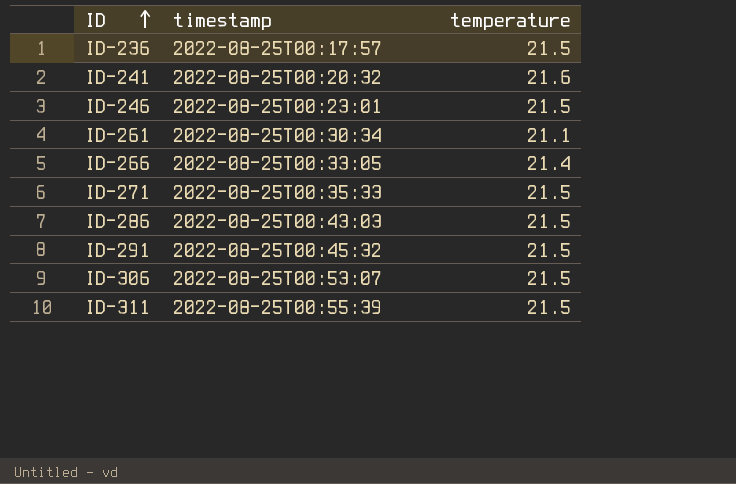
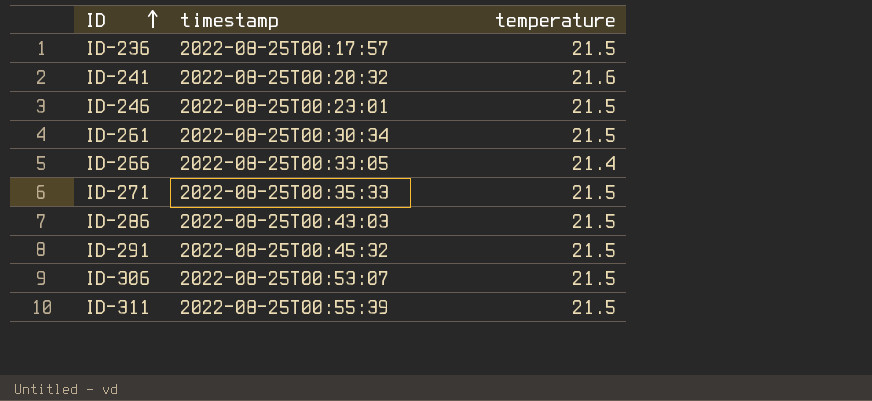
ID-261 | temperature: 21.1 -> 21.5

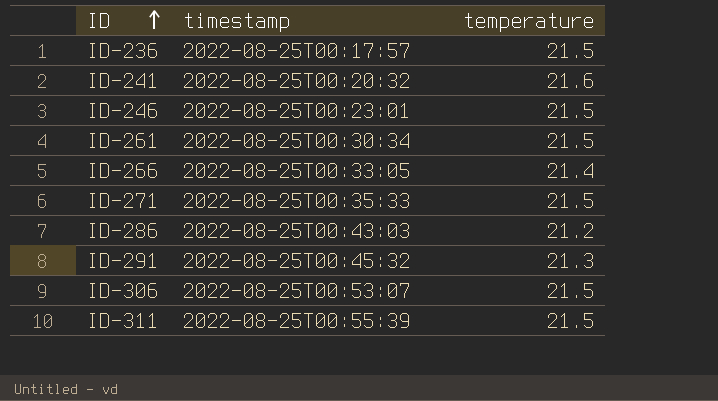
ID-286 | temperature: 21.5 -> 21.2
ID-291 | temperature: 21.5 -> 21.3

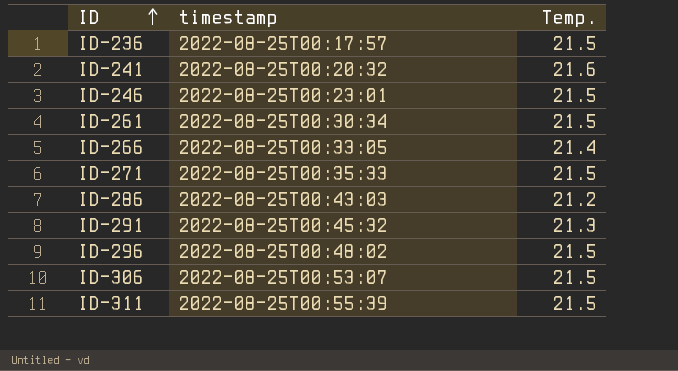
column name: temperature -> Temp.
row ID-296: none -> 2022-08-25T00:48:02 | 21.5

